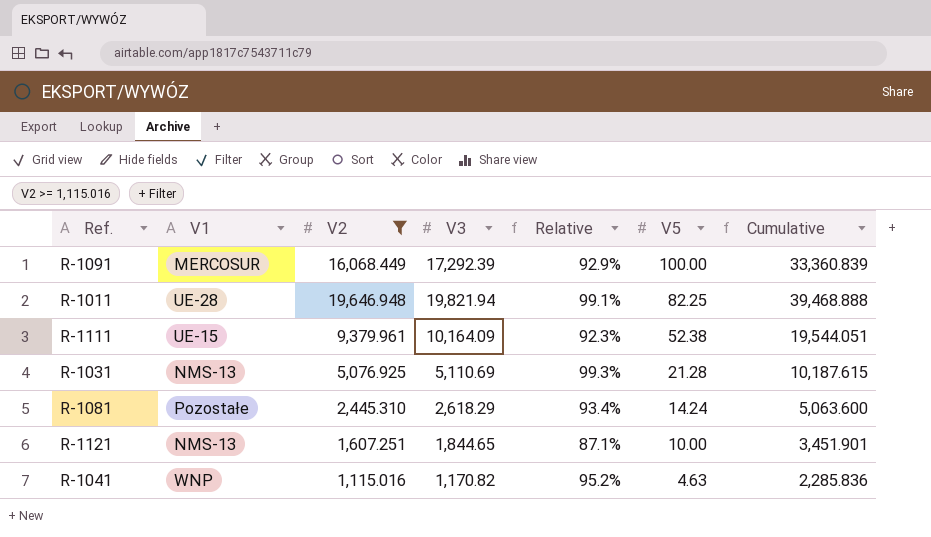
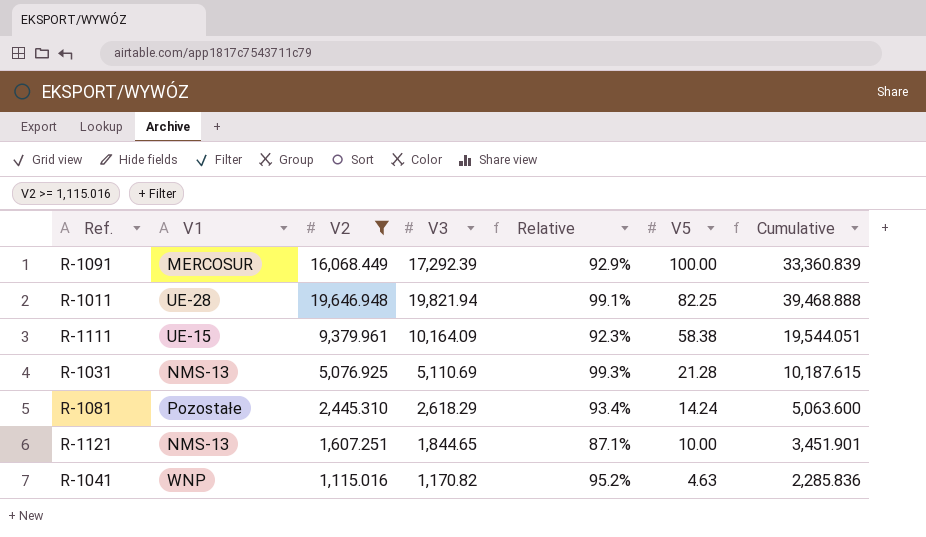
R-1111 | V5: 52.38 -> 58.38

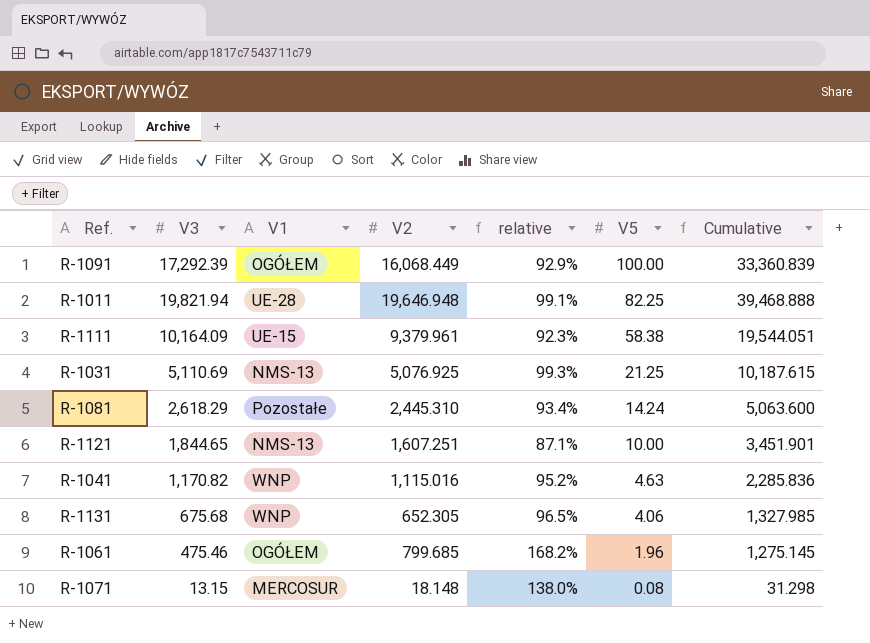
filter: V2 >= 1,115.016 -> none
column V3 | position: 4 -> 2
column name: Relative -> relative
R-1091 | V1: MERCOSUR -> OGÓŁEM
R-1031 | V5: 21.28 -> 21.25

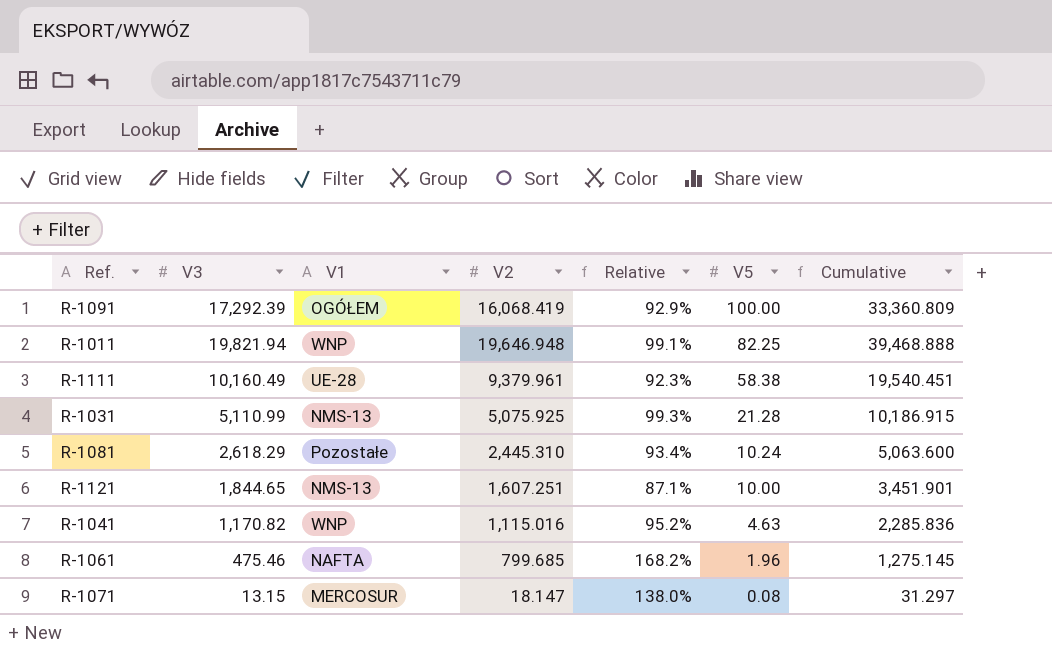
column name: relative -> Relative
row R-1131: 675.68 | WNP | 652.305 | 96.5% | 4.06 | 1,327.985 -> none
R-1091 | V2: 16,068.449 -> 16,068.419
R-1091 | Cumulative: 33,360.839 -> 33,360.809
R-1011 | V1: UE-28 -> WNP
R-1111 | V3: 10,164.09 -> 10,160.49
R-1111 | V1: UE-15 -> UE-28
R-1111 | Cumulative: 19,544.051 -> 19,540.451
R-1031 | V3: 5,110.69 -> 5,110.99
R-1031 | V2: 5,076.925 -> 5,075.925
R-1031 | V5: 21.25 -> 21.28
R-1031 | Cumulative: 10,187.615 -> 10,186.915
R-1081 | V5: 14.24 -> 10.24
R-1061 | V1: OGÓŁEM -> NAFTA
R-1071 | V2: 18.148 -> 18.147
R-1071 | Cumulative: 31.298 -> 31.297

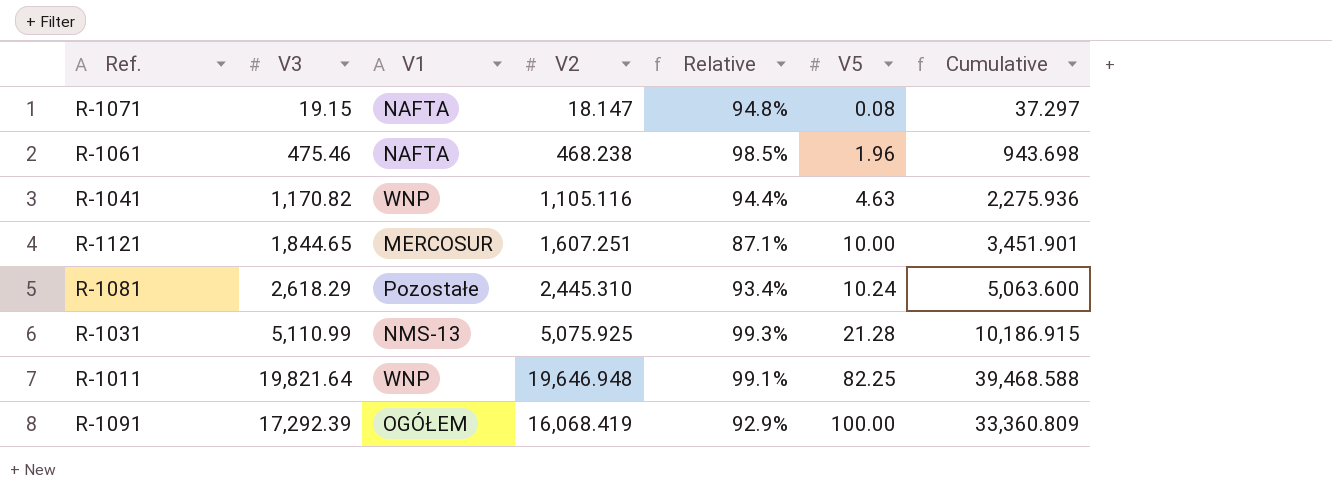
row order: V5 descending -> V5 ascending
row R-1111: 10,160.49 | UE-28 | 9,379.961 | 92.3% | 58.38 | 19,540.451 -> none
R-1071 | V3: 13.15 -> 19.15
R-1071 | V1: MERCOSUR -> NAFTA
R-1071 | Relative: 138.0% -> 94.8%
R-1071 | Cumulative: 31.297 -> 37.297
R-1061 | V2: 799.685 -> 468.238
R-1061 | Relative: 168.2% -> 98.5%
R-1061 | Cumulative: 1,275.145 -> 943.698
R-1041 | V2: 1,115.016 -> 1,105.116
R-1041 | Relative: 95.2% -> 94.4%
R-1041 | Cumulative: 2,285.836 -> 2,275.936
R-1121 | V1: NMS-13 -> MERCOSUR
R-1011 | V3: 19,821.94 -> 19,821.64
R-1011 | Cumulative: 39,468.888 -> 39,468.588

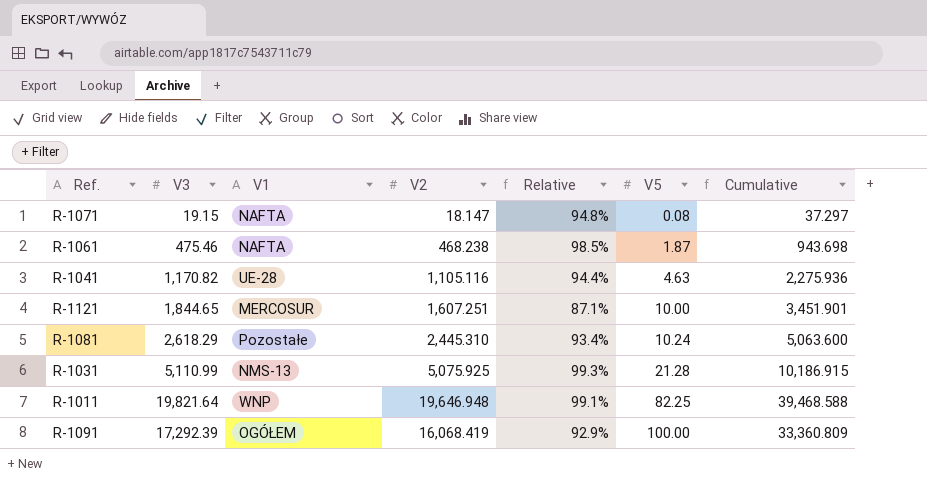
R-1061 | V5: 1.96 -> 1.87
R-1041 | V1: WNP -> UE-28

